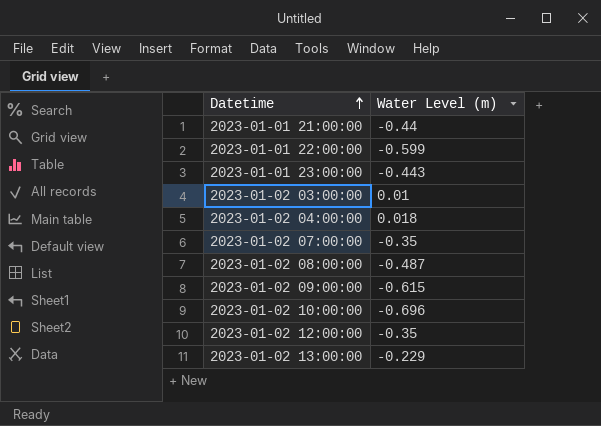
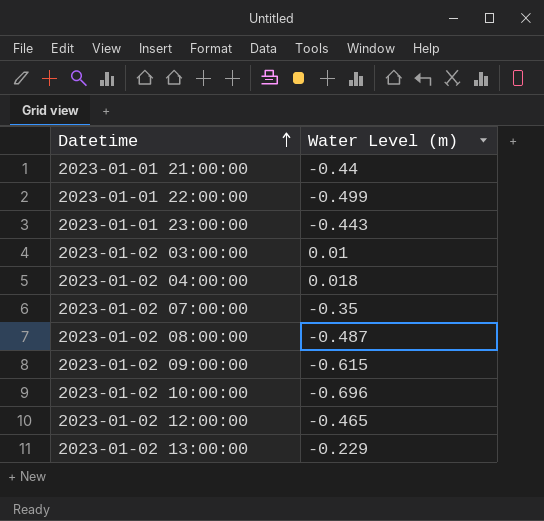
2023-01-01 22:00:00 | Water Level (m): -0.599 -> -0.499
2023-01-02 12:00:00 | Water Level (m): -0.35 -> -0.465

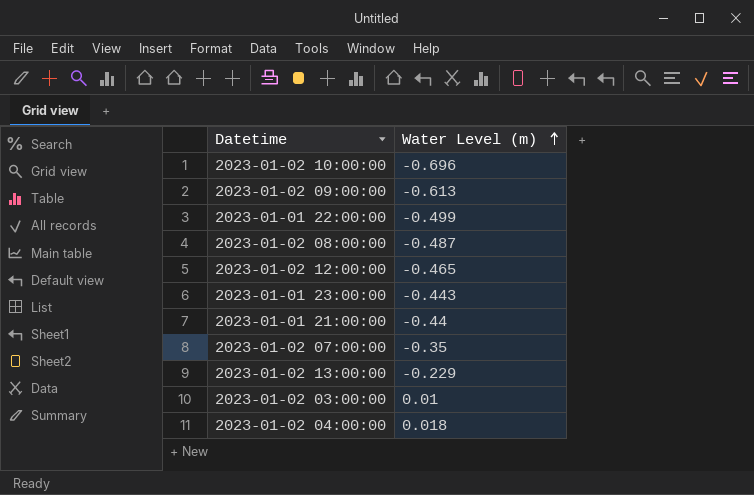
row order: Datetime ascending -> Water Level (m) ascending
2023-01-02 09:00:00 | Water Level (m): -0.615 -> -0.613

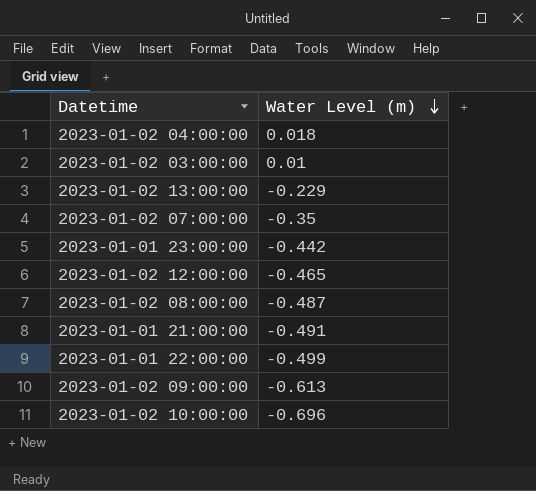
row order: Water Level (m) ascending -> Water Level (m) descending
2023-01-01 23:00:00 | Water Level (m): -0.443 -> -0.442
2023-01-01 21:00:00 | Water Level (m): -0.44 -> -0.491

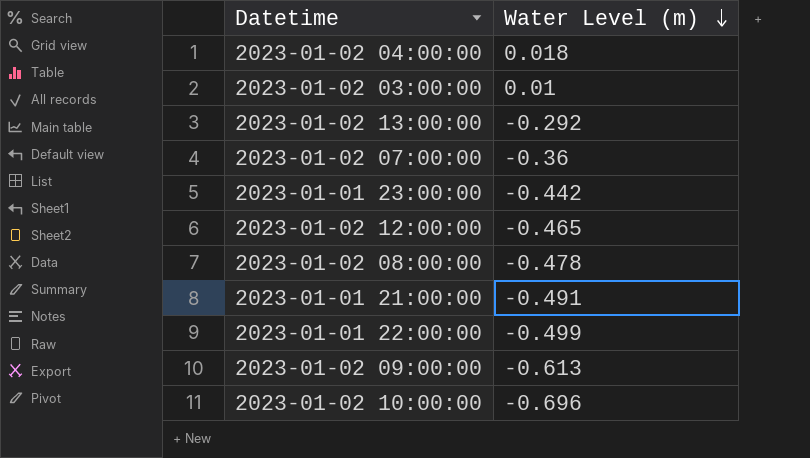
2023-01-02 13:00:00 | Water Level (m): -0.229 -> -0.292
2023-01-02 07:00:00 | Water Level (m): -0.35 -> -0.36
2023-01-02 08:00:00 | Water Level (m): -0.487 -> -0.478

